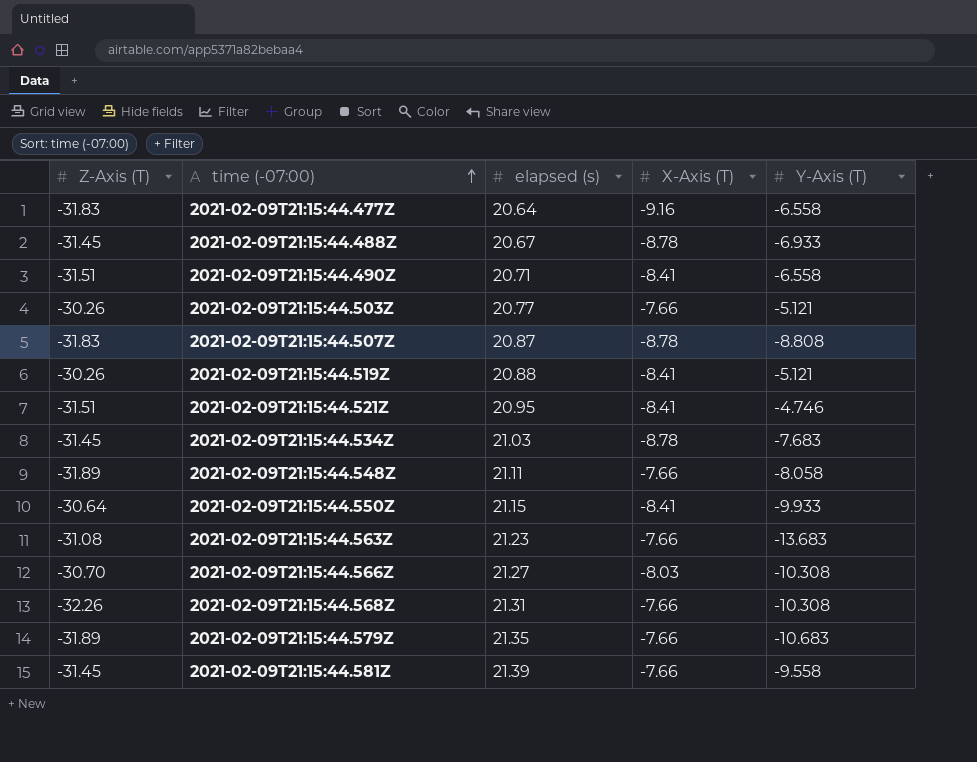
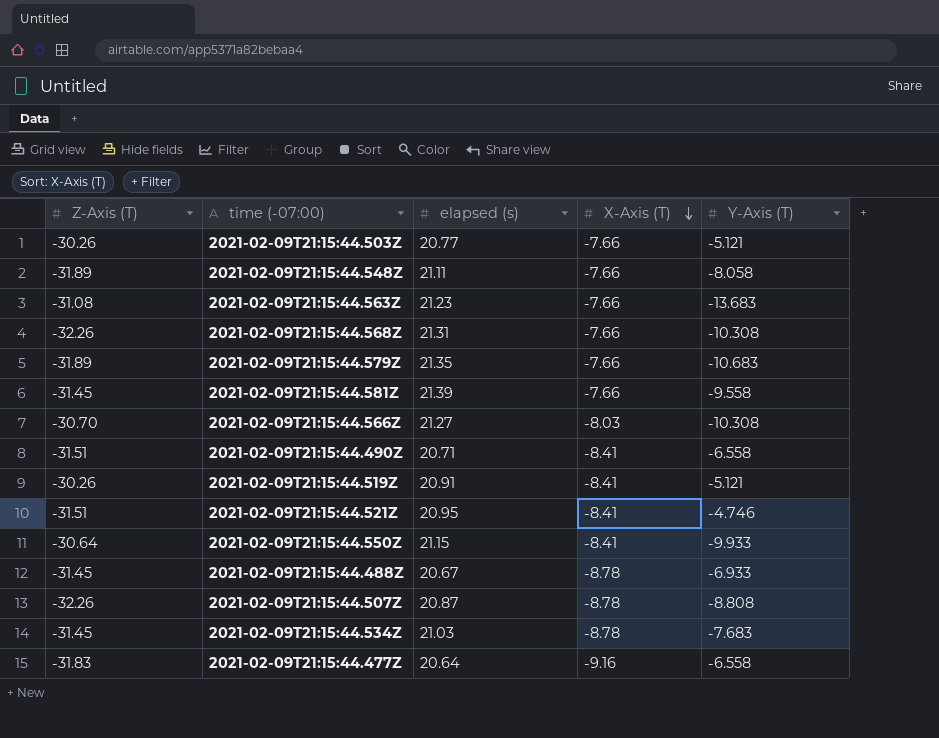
row order: time (-07:00) ascending -> X-Axis (T) descending
2021-02-09T21:15:44.519Z | elapsed (s): 20.88 -> 20.91
2021-02-09T21:15:44.507Z | Z-Axis (T): -31.83 -> -32.26

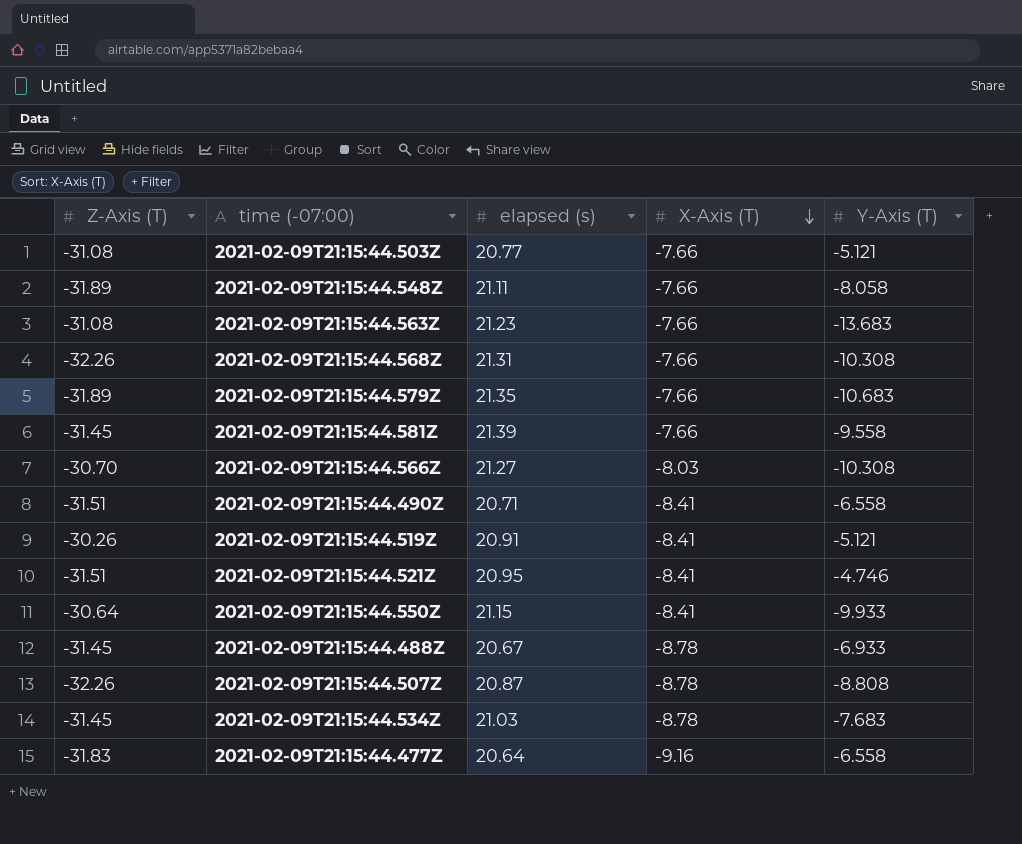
2021-02-09T21:15:44.503Z | Z-Axis (T): -30.26 -> -31.08

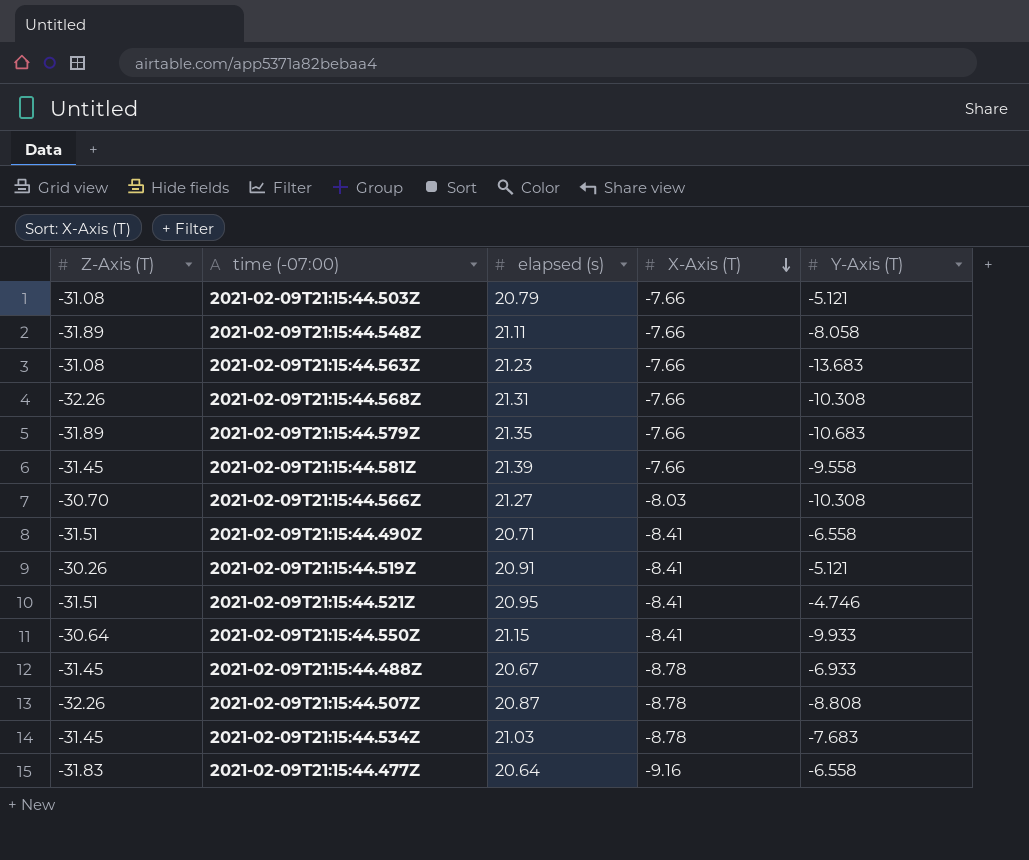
2021-02-09T21:15:44.503Z | elapsed (s): 20.77 -> 20.79

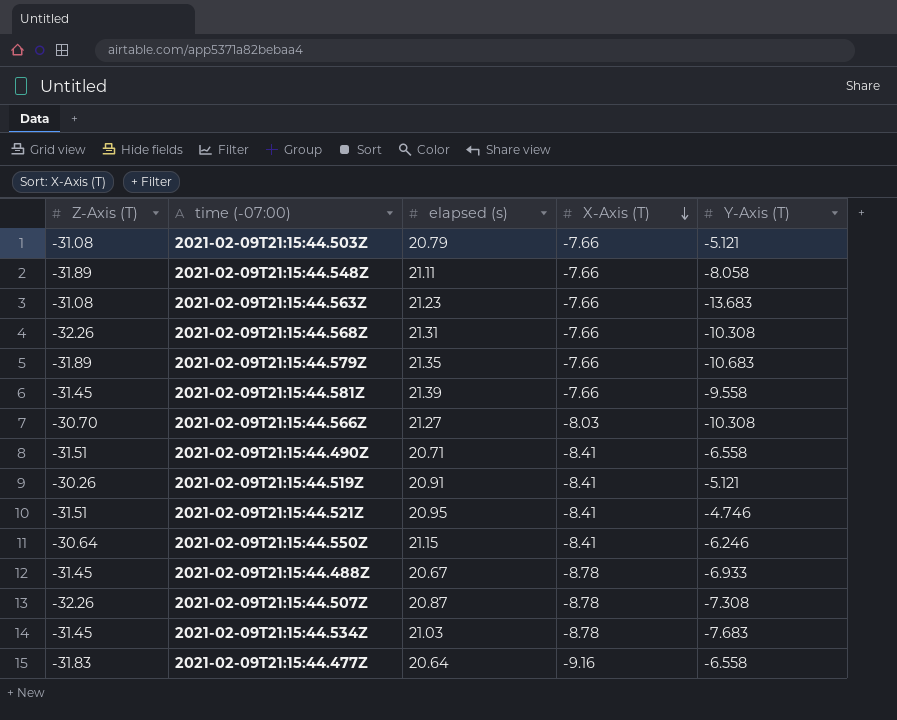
2021-02-09T21:15:44.550Z | Y-Axis (T): -9.933 -> -6.246
2021-02-09T21:15:44.507Z | Y-Axis (T): -8.808 -> -7.308

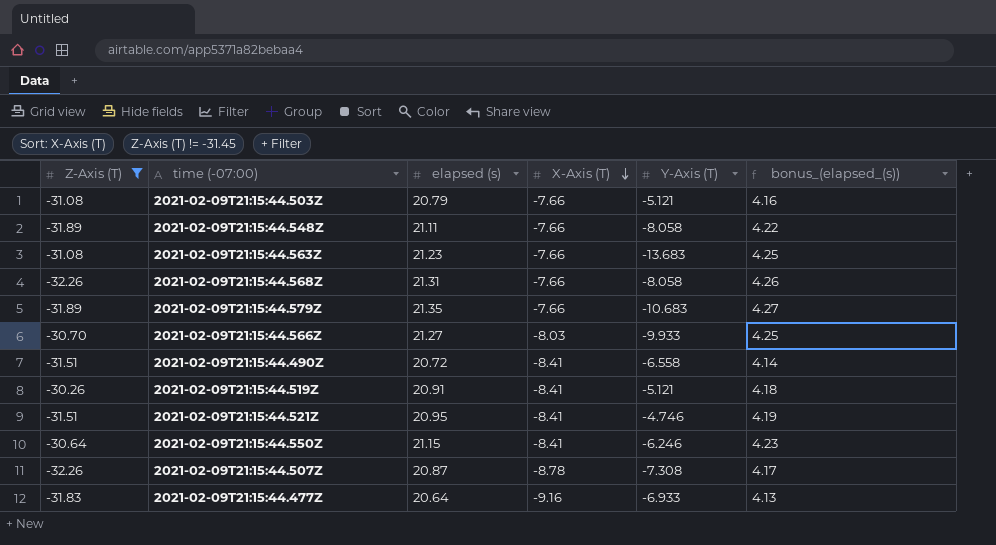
filter: none -> Z-Axis (T) != -31.45
column bonus_(elapsed_(s)) | formula: none -> [elapsed (s)] * 0.2
2021-02-09T21:15:44.568Z | Y-Axis (T): -10.308 -> -8.058
2021-02-09T21:15:44.566Z | Y-Axis (T): -10.308 -> -9.933
2021-02-09T21:15:44.490Z | elapsed (s): 20.71 -> 20.72
2021-02-09T21:15:44.477Z | Y-Axis (T): -6.558 -> -6.933

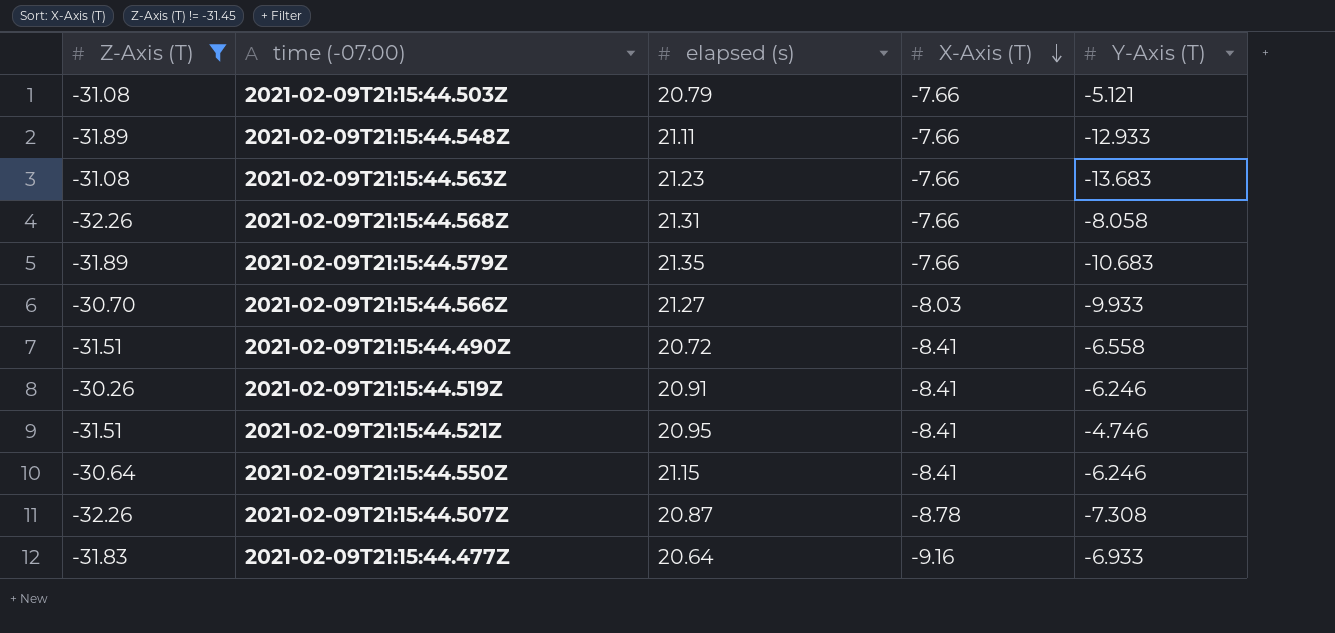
column bonus_(elapsed_(s)) | formula: [elapsed (s)] * 0.2 -> none
2021-02-09T21:15:44.548Z | Y-Axis (T): -8.058 -> -12.933
2021-02-09T21:15:44.519Z | Y-Axis (T): -5.121 -> -6.246

